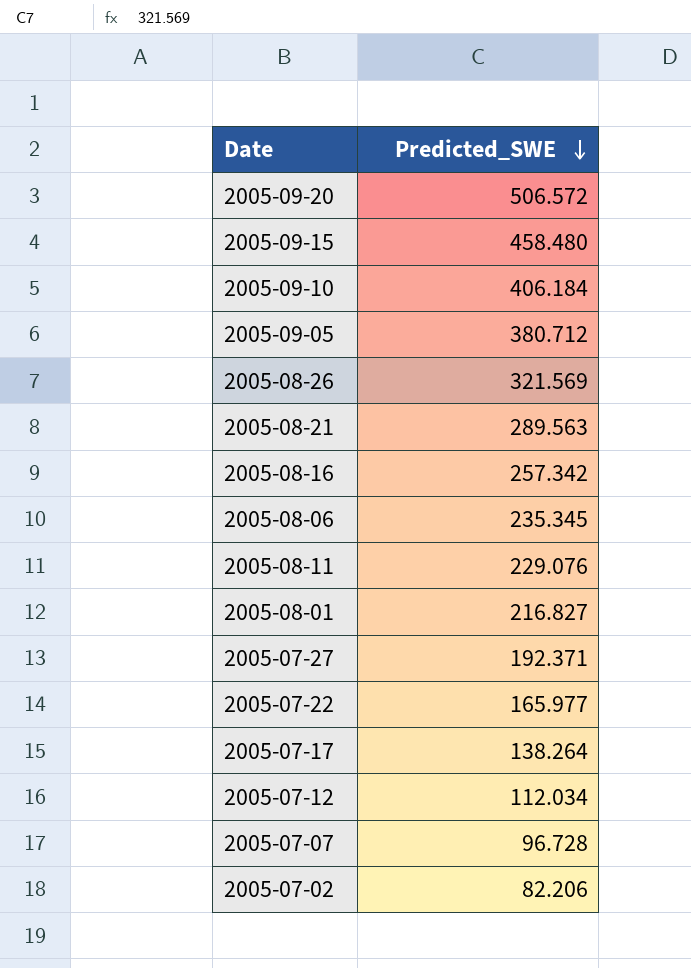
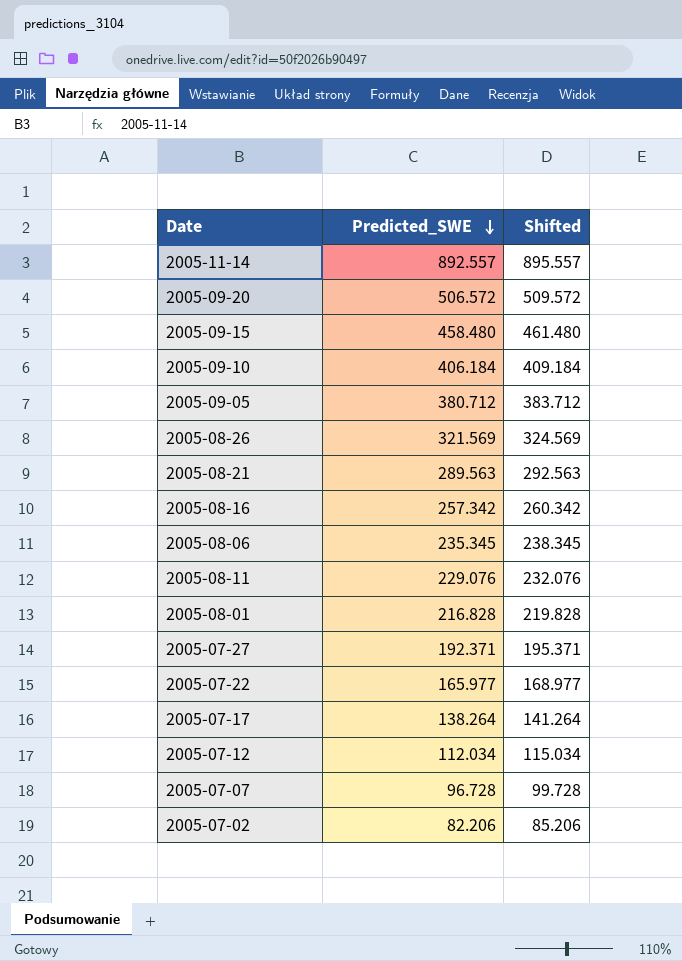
column Shifted | formula: none -> [Predicted_SWE] + 3
row 2005-11-14: none -> 892.557 | 895.557
2005-08-01 | Predicted_SWE: 216.827 -> 216.828

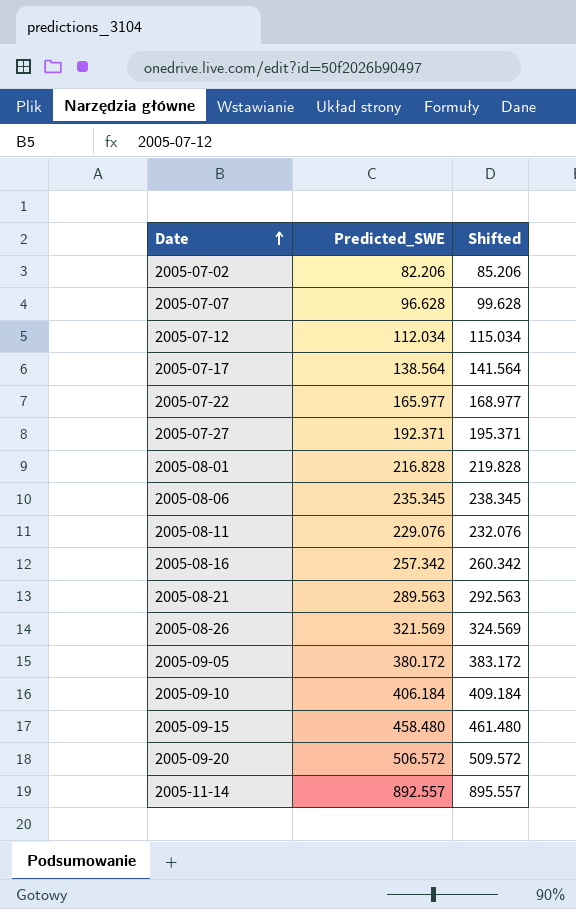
row order: Predicted_SWE descending -> Date ascending
2005-07-07 | Predicted_SWE: 96.728 -> 96.628
2005-07-07 | Shifted: 99.728 -> 99.628
2005-07-17 | Predicted_SWE: 138.264 -> 138.564
2005-07-17 | Shifted: 141.264 -> 141.564
2005-09-05 | Predicted_SWE: 380.712 -> 380.172
2005-09-05 | Shifted: 383.712 -> 383.172

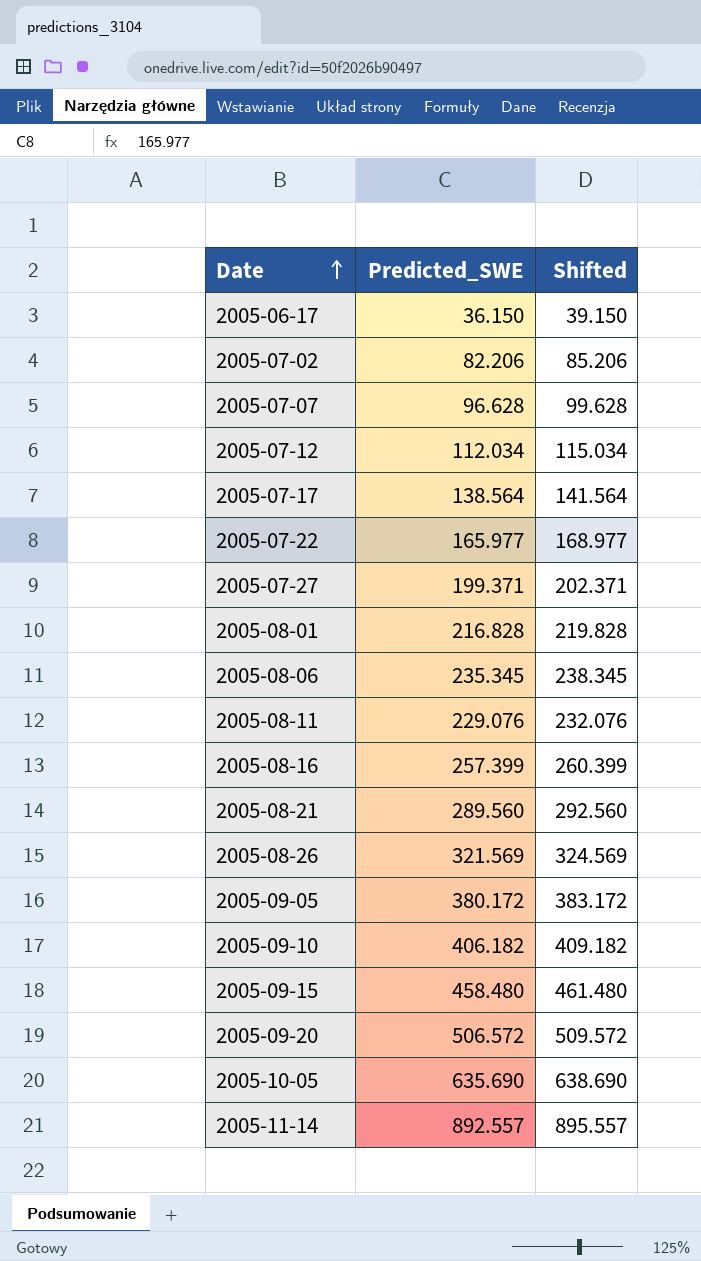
row 2005-06-17: none -> 36.150 | 39.150
2005-07-27 | Predicted_SWE: 192.371 -> 199.371
2005-07-27 | Shifted: 195.371 -> 202.371
2005-08-16 | Predicted_SWE: 257.342 -> 257.399
2005-08-16 | Shifted: 260.342 -> 260.399
2005-08-21 | Predicted_SWE: 289.563 -> 289.560
2005-08-21 | Shifted: 292.563 -> 292.560
2005-09-10 | Predicted_SWE: 406.184 -> 406.182
2005-09-10 | Shifted: 409.184 -> 409.182
row 2005-10-05: none -> 635.690 | 638.690

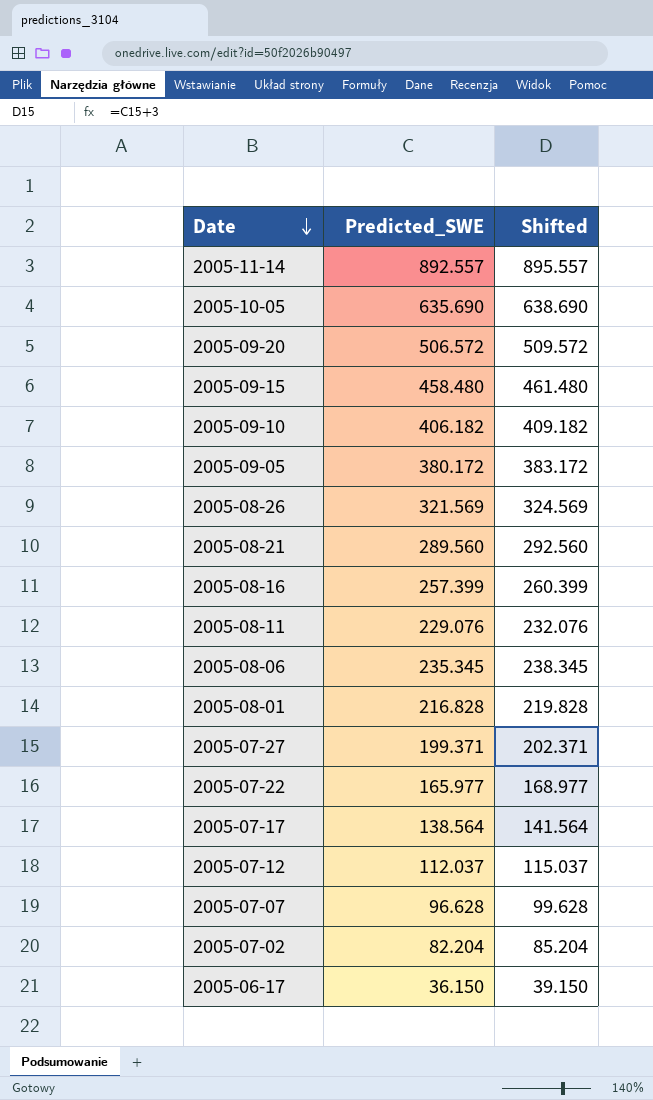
row order: Date ascending -> Date descending
2005-07-12 | Predicted_SWE: 112.034 -> 112.037
2005-07-12 | Shifted: 115.034 -> 115.037
2005-07-02 | Predicted_SWE: 82.206 -> 82.204
2005-07-02 | Shifted: 85.206 -> 85.204

